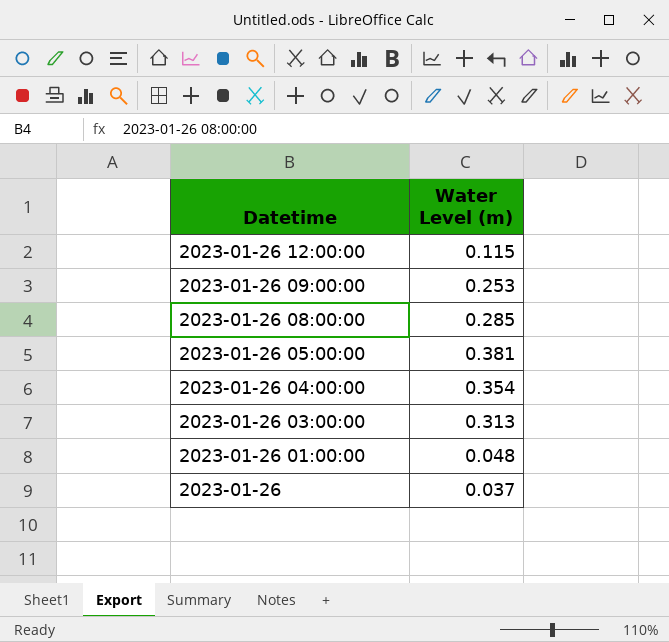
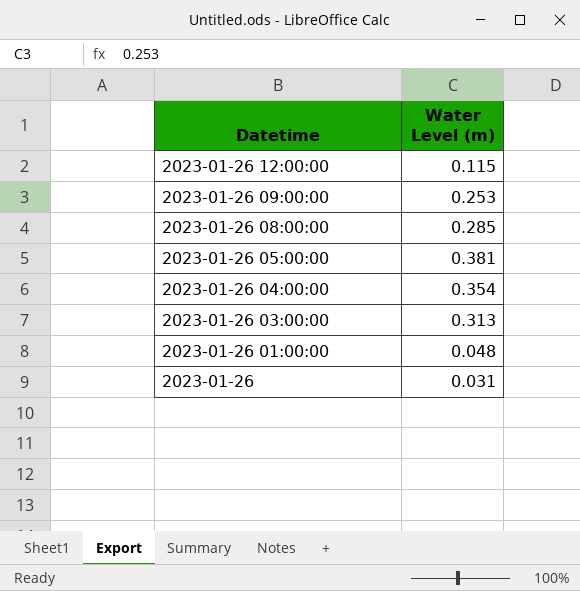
2023-01-26 | Water Level (m): 0.037 -> 0.031

